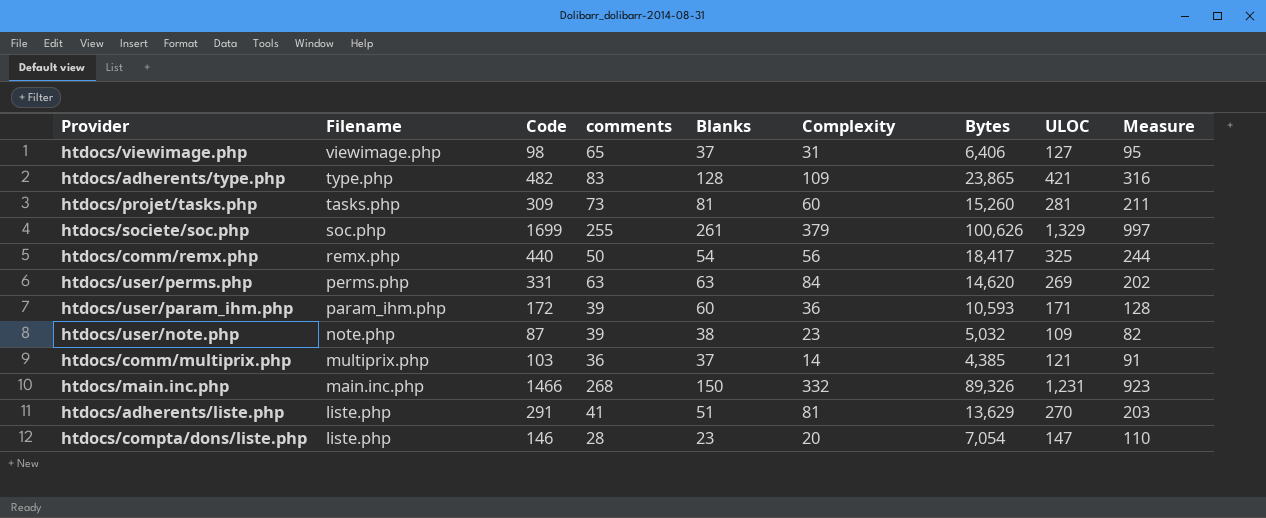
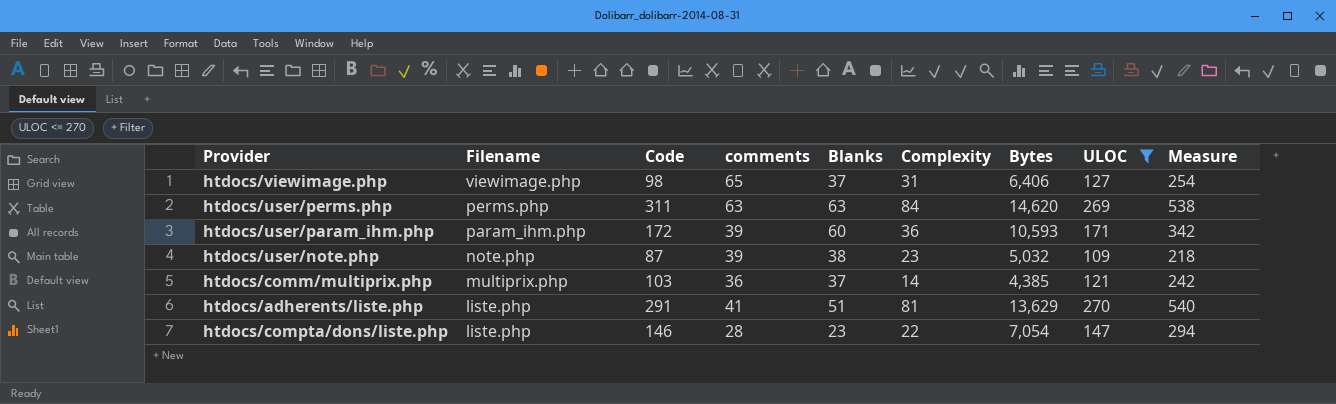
filter: none -> ULOC <= 270
column Measure | formula: [ULOC] * 0.75 -> [ULOC] * 2
htdocs/user/perms.php | Code: 331 -> 311
htdocs/compta/dons/liste.php | Complexity: 20 -> 22

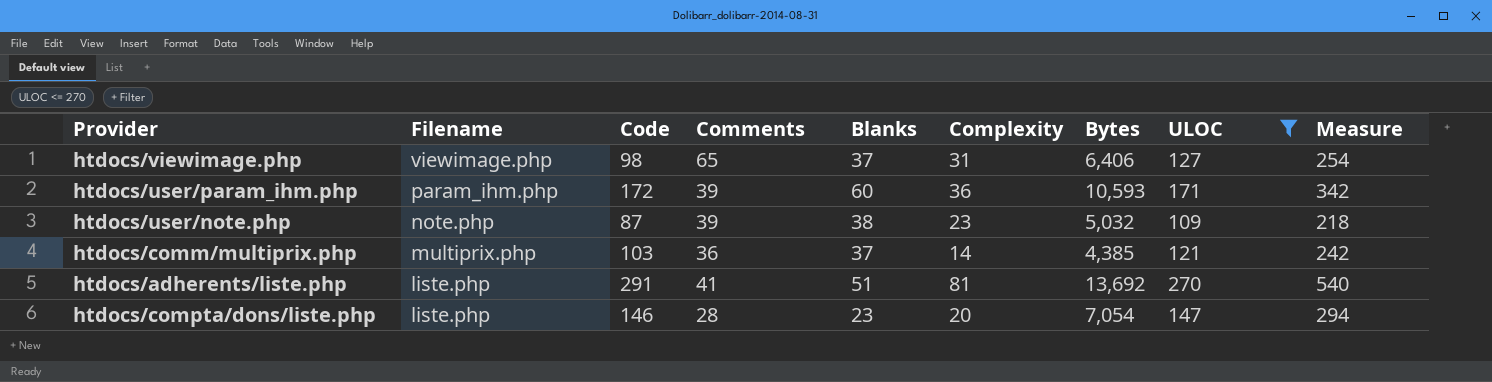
column name: comments -> Comments
row htdocs/user/perms.php: perms.php | 311 | 63 | 63 | 84 | 14,620 | 269 | 538 -> none
htdocs/adherents/liste.php | Bytes: 13,629 -> 13,692
htdocs/compta/dons/liste.php | Complexity: 22 -> 20

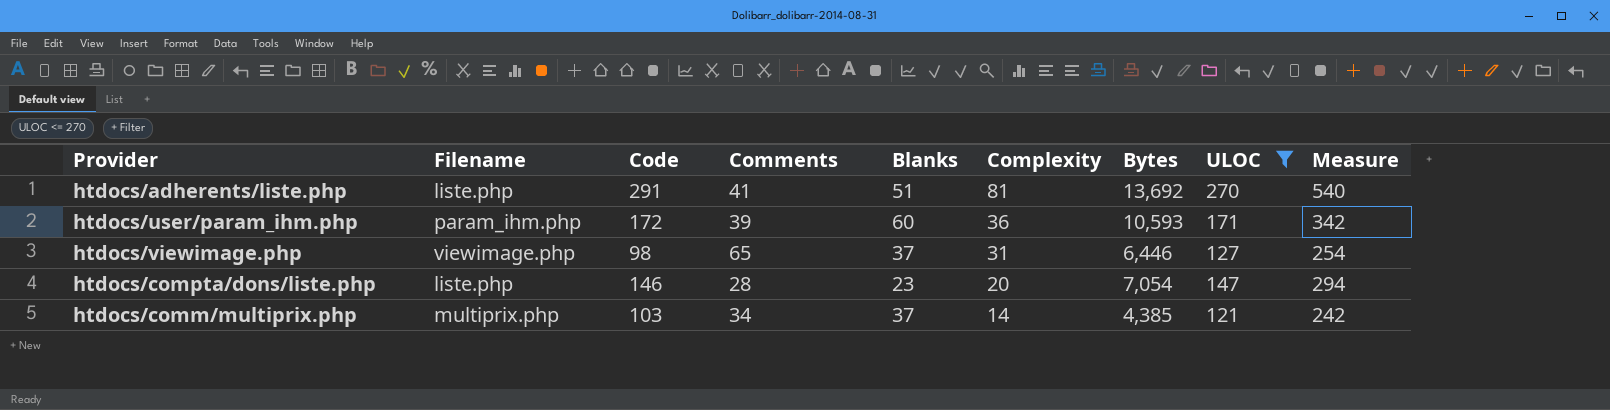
row order: Filename descending -> Complexity descending
row htdocs/user/note.php: note.php | 87 | 39 | 38 | 23 | 5,032 | 109 | 218 -> none
htdocs/viewimage.php | Bytes: 6,406 -> 6,446
htdocs/comm/multiprix.php | Comments: 36 -> 34

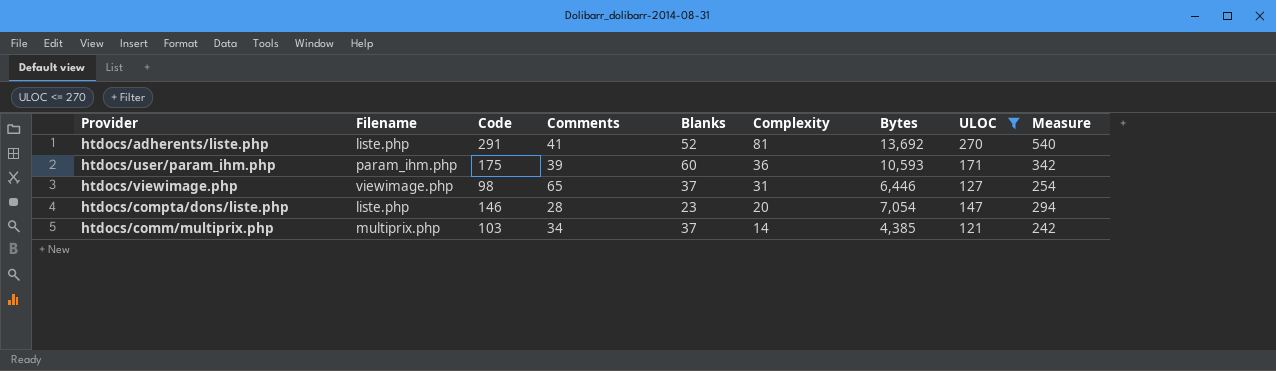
htdocs/adherents/liste.php | Blanks: 51 -> 52
htdocs/user/param_ihm.php | Code: 172 -> 175

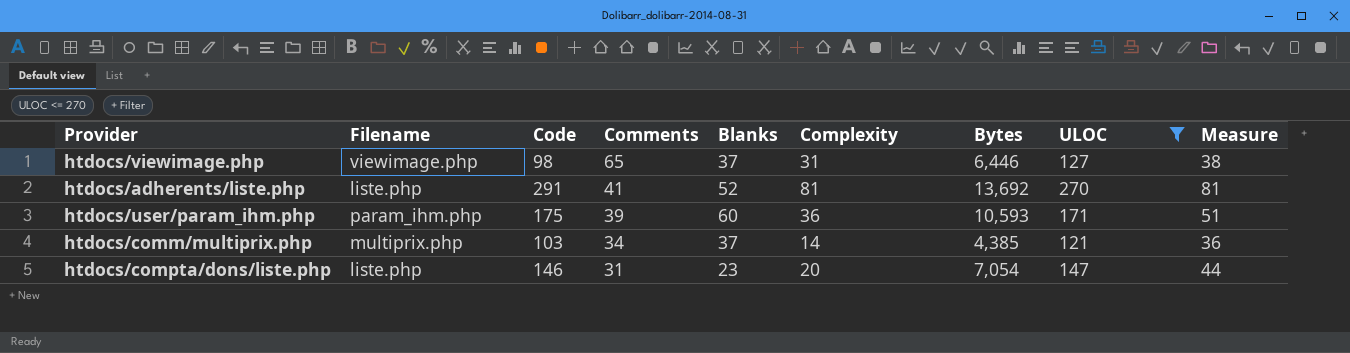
row order: Complexity descending -> Comments descending
column Measure | formula: [ULOC] * 2 -> [ULOC] * 0.3
htdocs/compta/dons/liste.php | Comments: 28 -> 31

